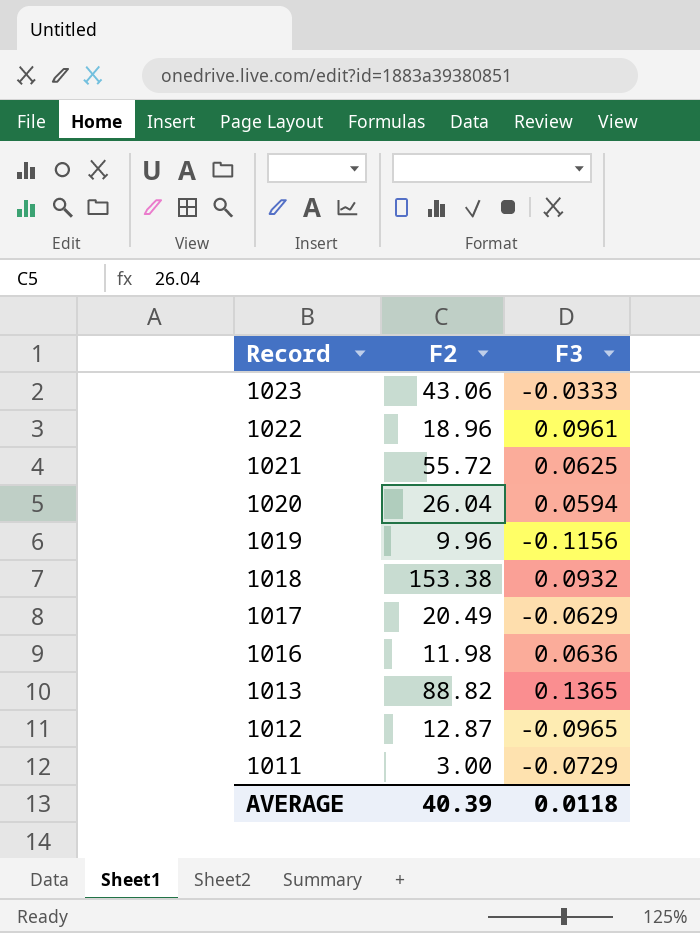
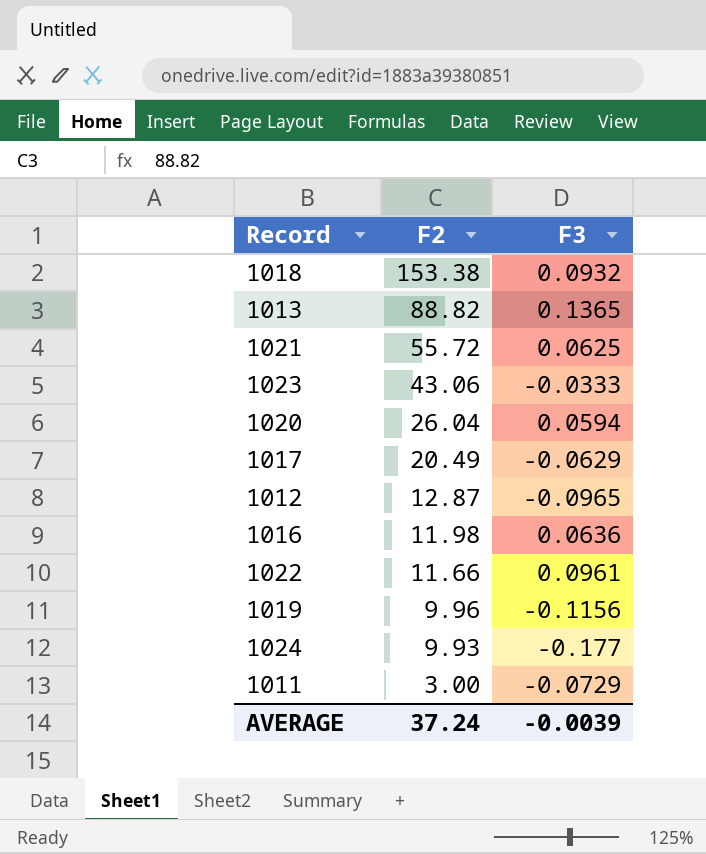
row order: Record descending -> F2 descending
1022 | F2: 18.96 -> 11.66
row 1024: none -> 9.93 | -0.177
AVERAGE | F2: 40.39 -> 37.24
AVERAGE | F3: 0.0118 -> -0.0039

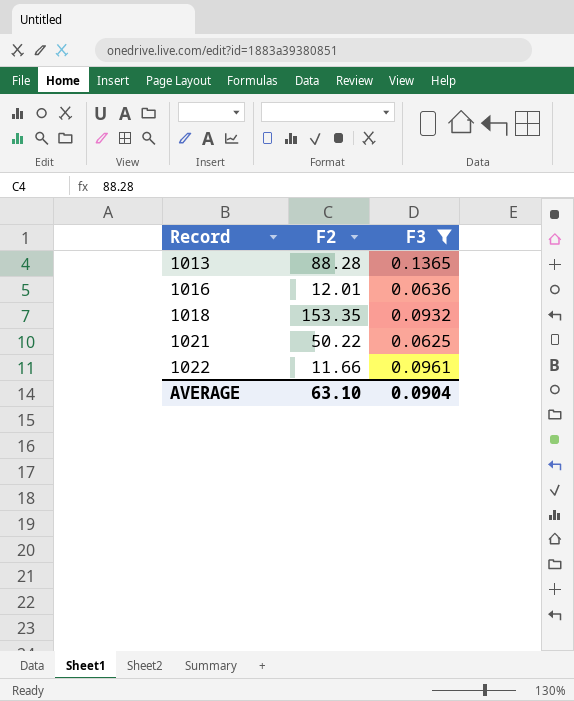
filter: none -> F3 >= 0.0625
row order: F2 descending -> Record ascending
1013 | F2: 88.82 -> 88.28
1016 | F2: 11.98 -> 12.01
1018 | F2: 153.38 -> 153.35
1021 | F2: 55.72 -> 50.22
AVERAGE | F2: 37.24 -> 63.10
AVERAGE | F3: -0.0039 -> 0.0904

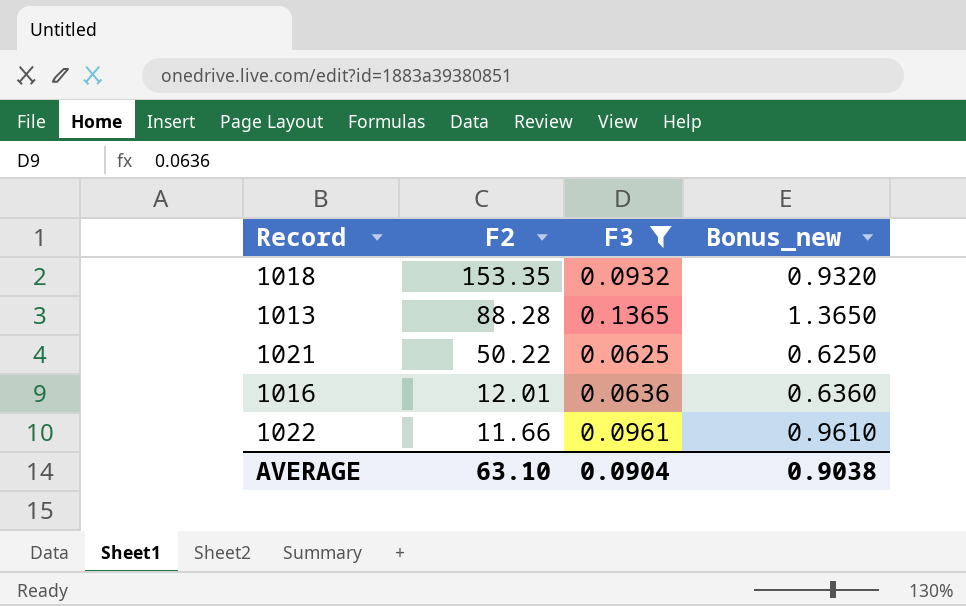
row order: Record ascending -> F2 descending
column Bonus_new | formula: none -> [F3] * 10

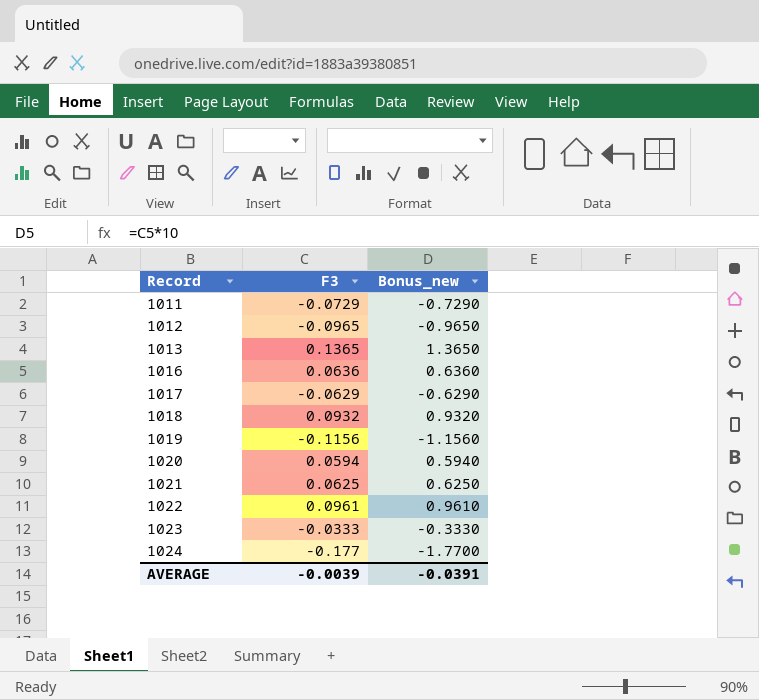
filter: F3 >= 0.0625 -> none
row order: F2 descending -> Record ascending
column F2 | position: 2 -> none
AVERAGE | F3: 0.0904 -> -0.0039
AVERAGE | Bonus_new: 0.9038 -> -0.0391

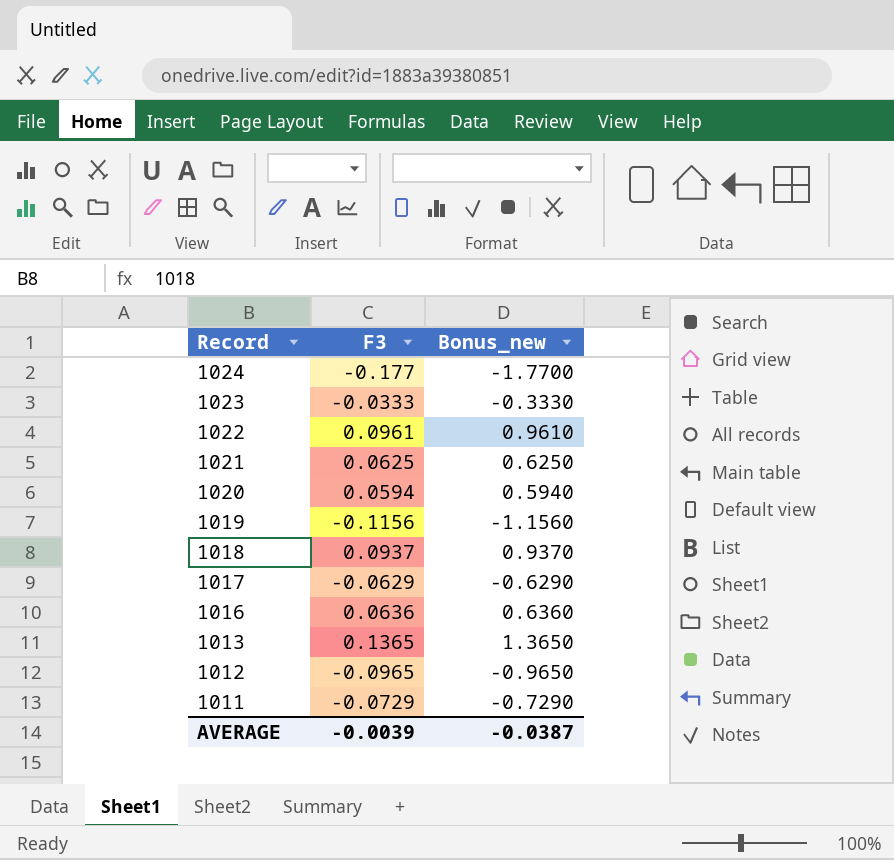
row order: Record ascending -> Record descending
1018 | F3: 0.0932 -> 0.0937
1018 | Bonus_new: 0.9320 -> 0.9370
AVERAGE | Bonus_new: -0.0391 -> -0.0387

